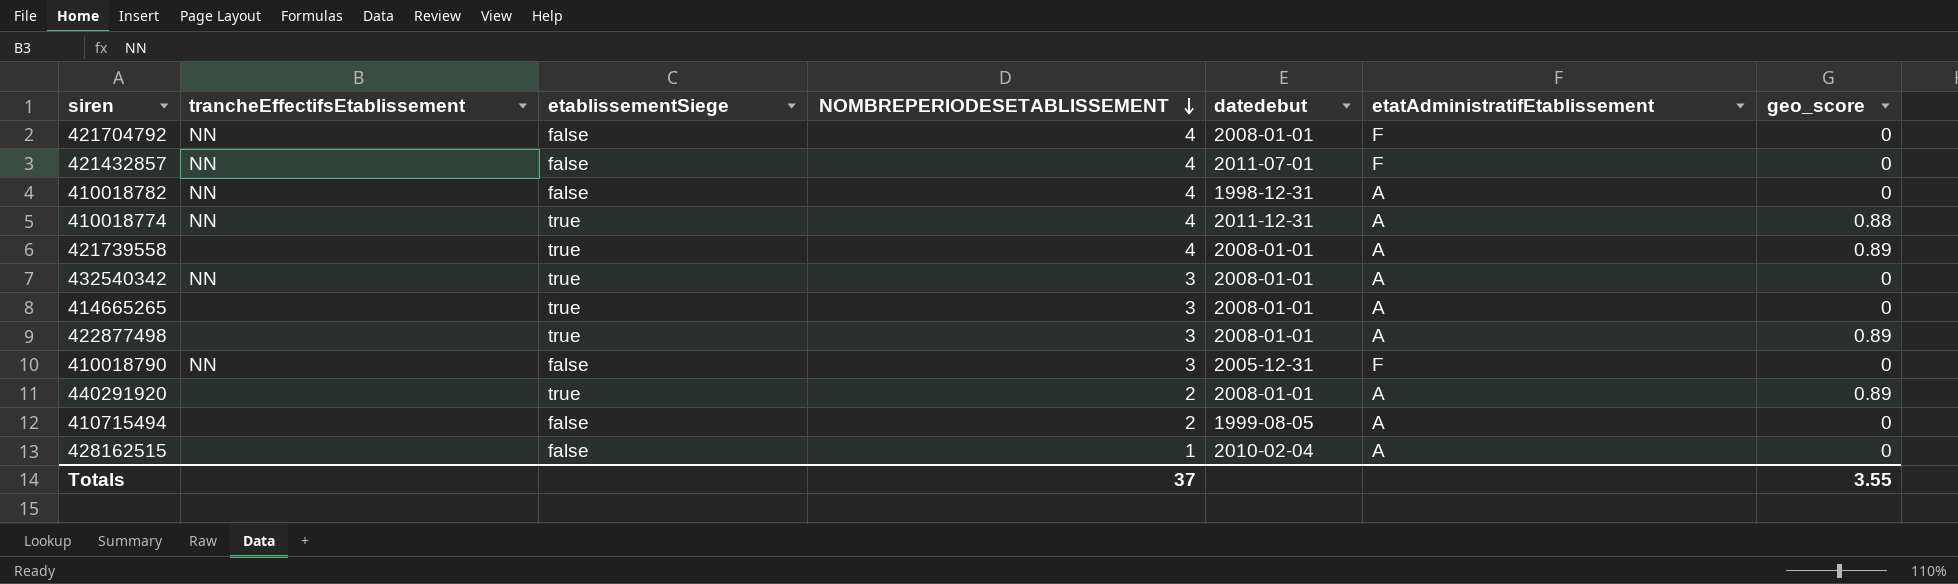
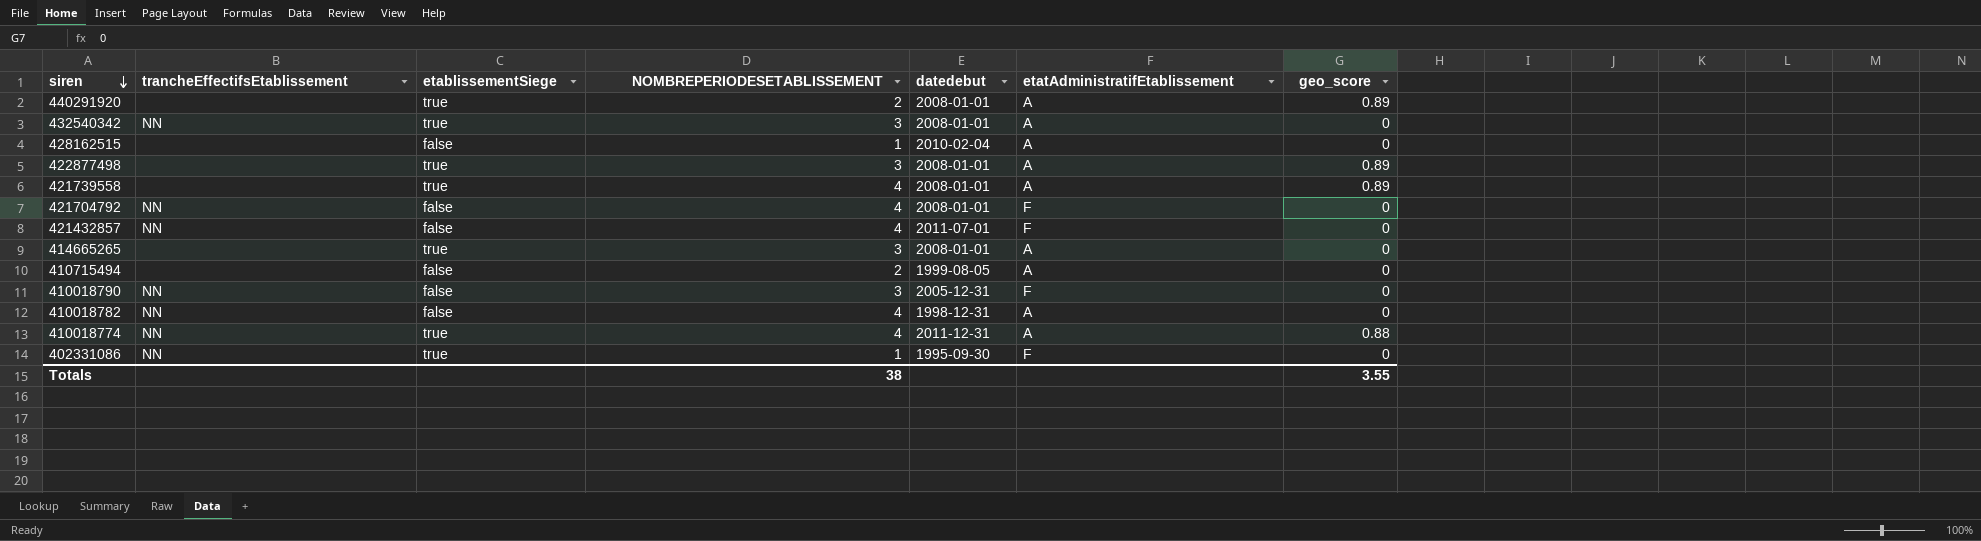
row order: NOMBREPERIODESETABLISSEMENT descending -> siren descending
row 402331086: none -> NN | true | 1 | 1995-09-30 | F | 0
Totals | NOMBREPERIODESETABLISSEMENT: 37 -> 38

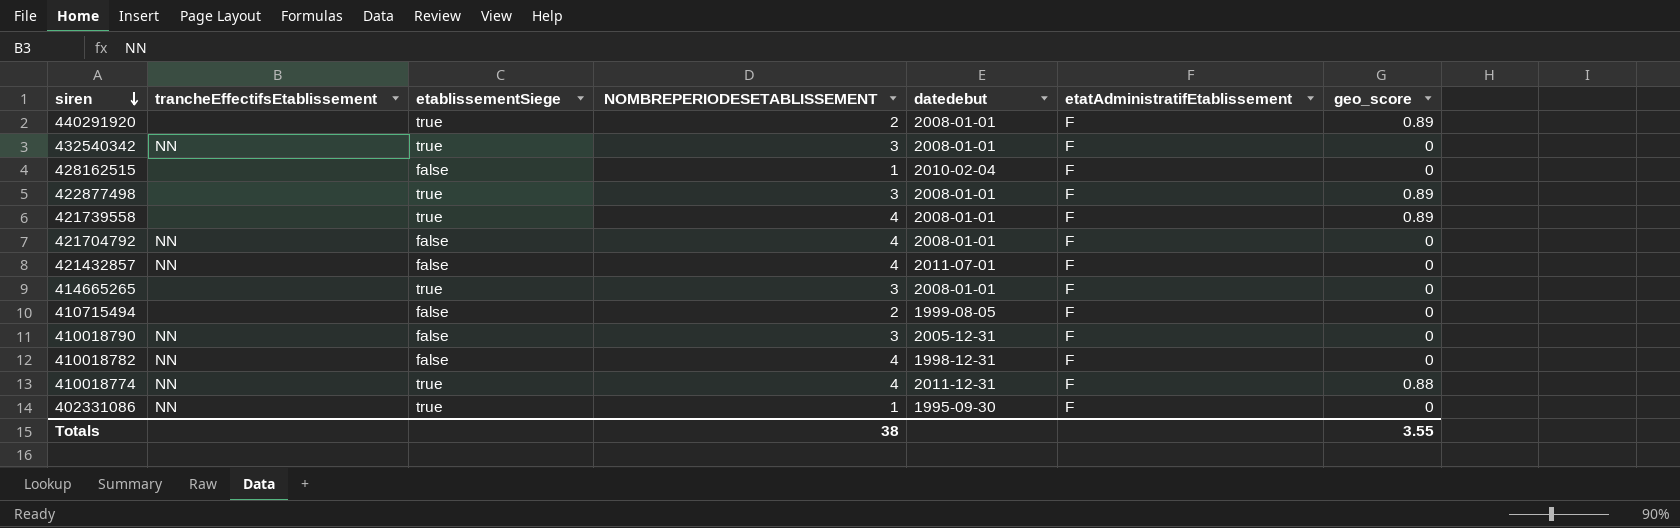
440291920 | etatAdministratifEtablissement: A -> F
432540342 | etatAdministratifEtablissement: A -> F
428162515 | etatAdministratifEtablissement: A -> F
422877498 | etatAdministratifEtablissement: A -> F
421739558 | etatAdministratifEtablissement: A -> F
414665265 | etatAdministratifEtablissement: A -> F
410715494 | etatAdministratifEtablissement: A -> F
410018782 | etatAdministratifEtablissement: A -> F
410018774 | etatAdministratifEtablissement: A -> F

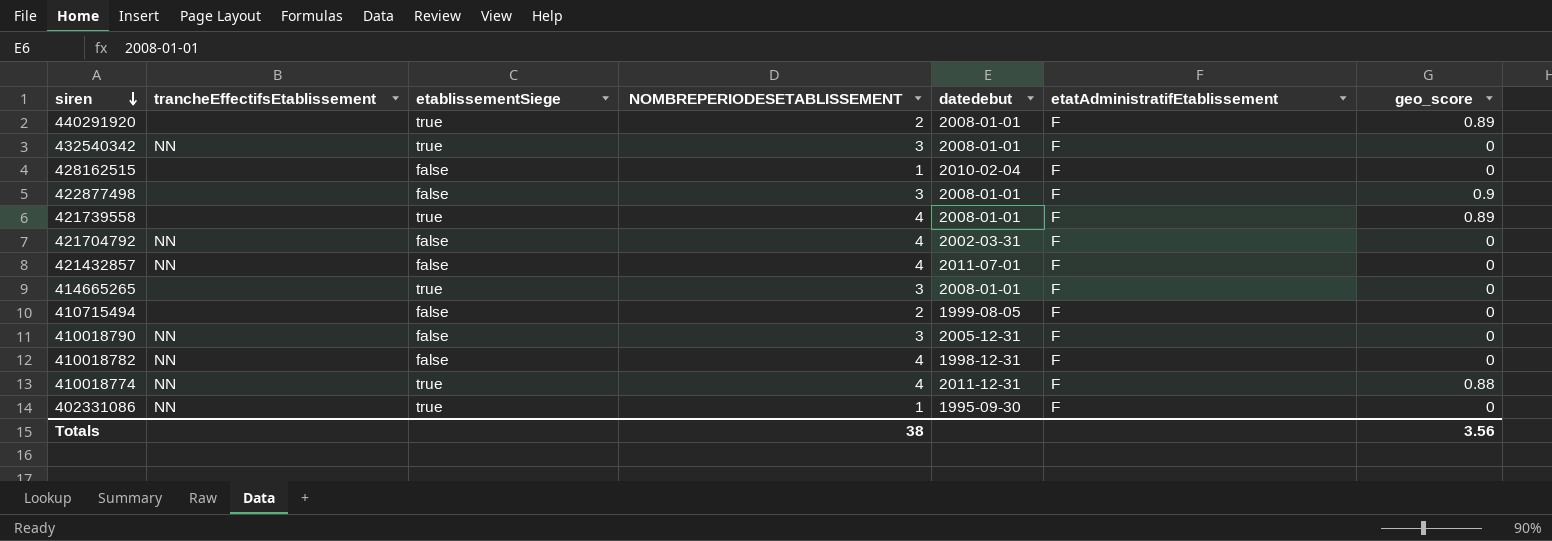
422877498 | etablissementSiege: true -> false
422877498 | geo_score: 0.89 -> 0.9
421704792 | datedebut: 2008-01-01 -> 2002-03-31
Totals | geo_score: 3.55 -> 3.56

